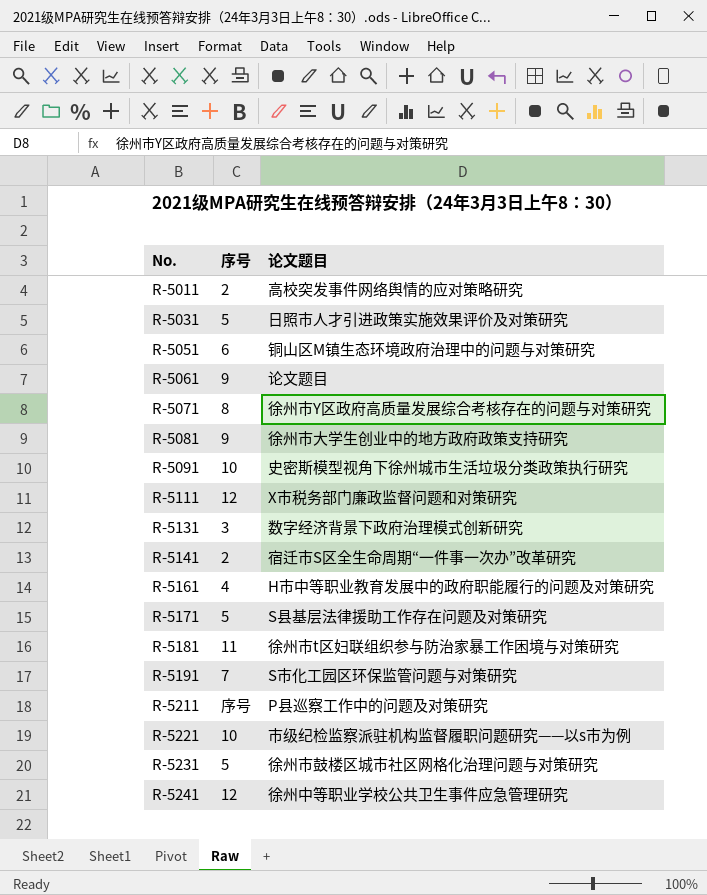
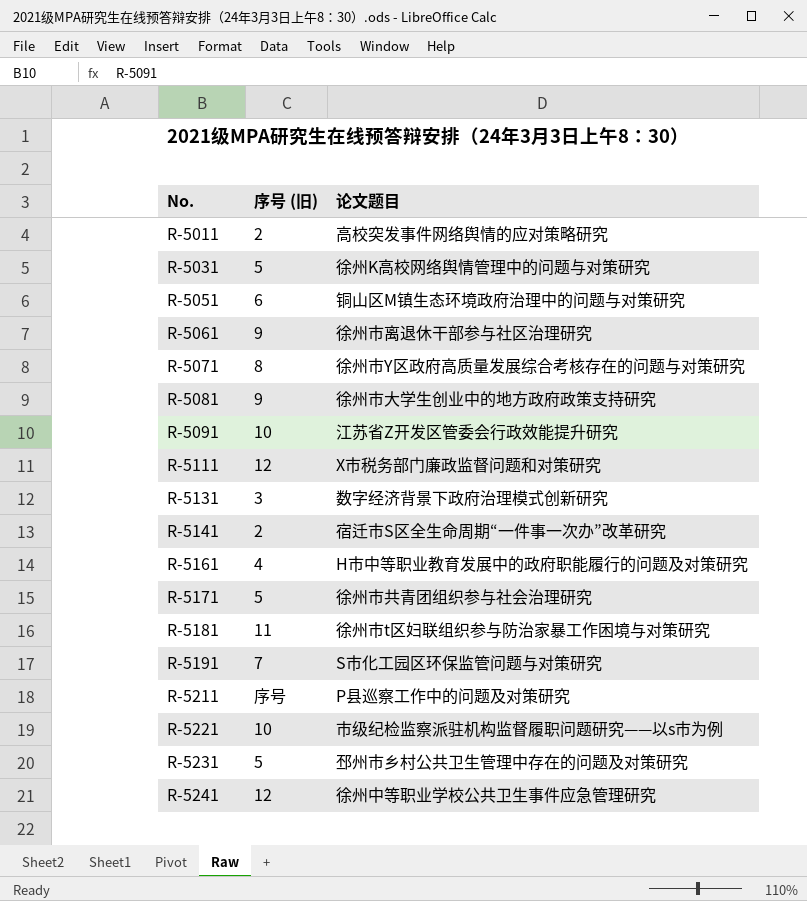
column name: 序号 -> 序号 (旧)
R-5031 | 论文题目: 日照市人才引进政策实施效果评价及对策研究 -> 徐州K高校网络舆情管理中的问题与对策研究
R-5061 | 论文题目: 论文题目 -> 徐州市离退休干部参与社区治理研究
R-5091 | 论文题目: 史密斯模型视角下徐州城市生活垃圾分类政策执行研究 -> 江苏省Z开发区管委会行政效能提升研究
R-5171 | 论文题目: S县基层法律援助工作存在问题及对策研究 -> 徐州市共青团组织参与社会治理研究
R-5231 | 论文题目: 徐州市鼓楼区城市社区网格化治理问题与对策研究 -> 邳州市乡村公共卫生管理中存在的问题及对策研究

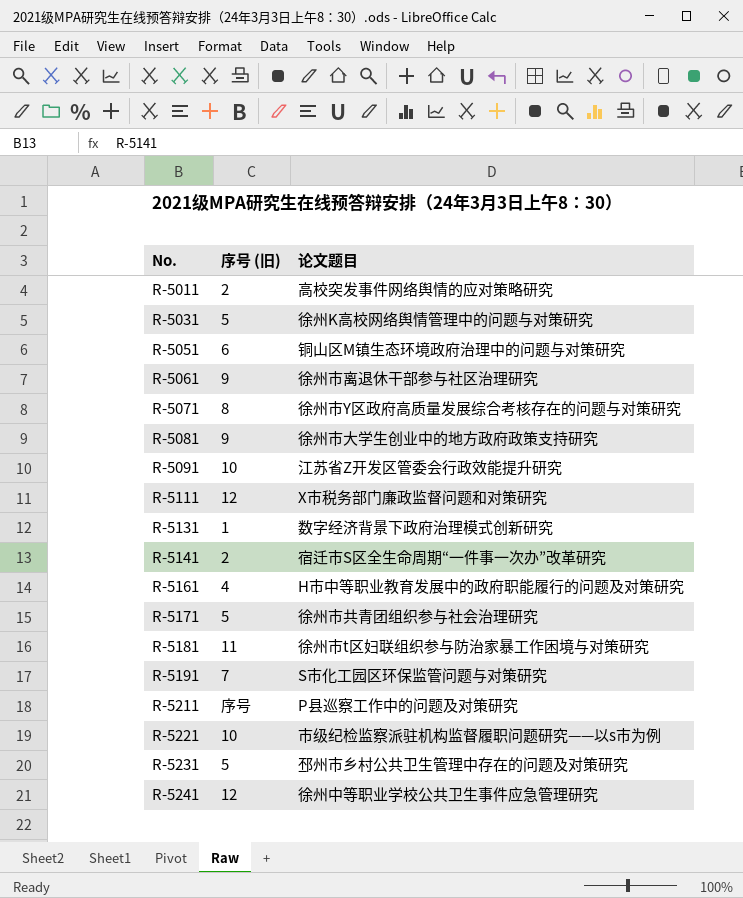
R-5131 | 序号 (旧): 3 -> 1

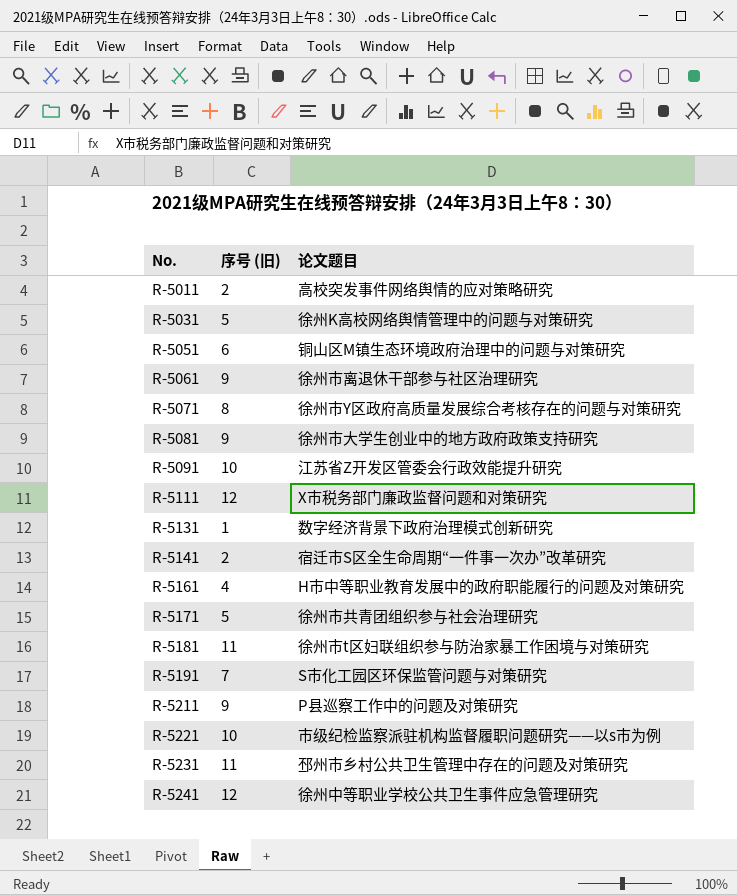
R-5211 | 序号 (旧): 序号 -> 9
R-5231 | 序号 (旧): 5 -> 11

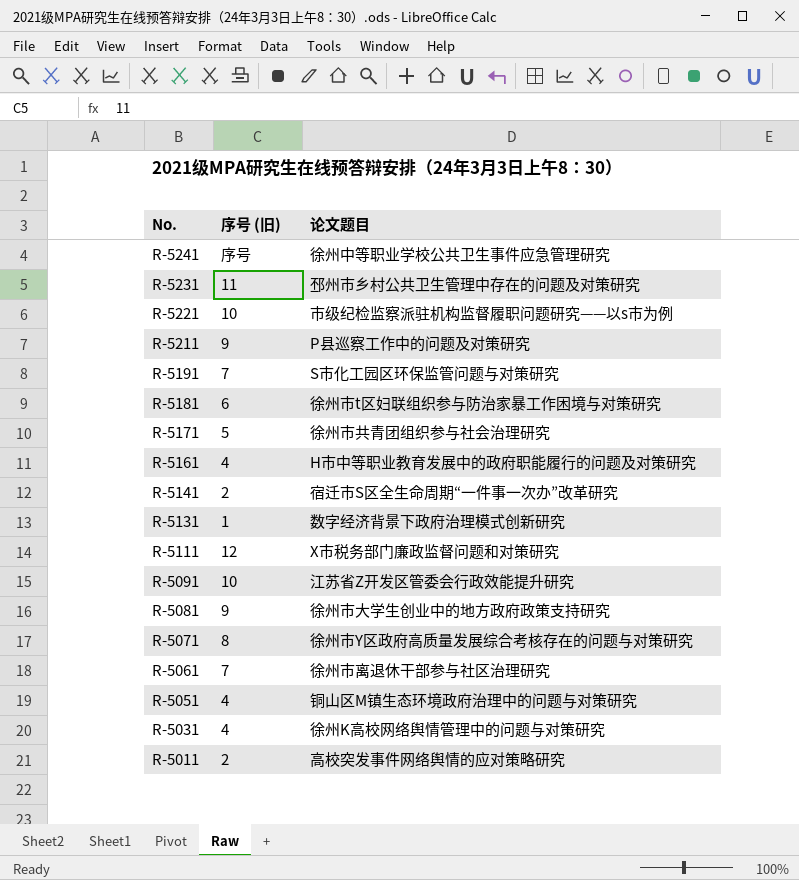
row order: No. ascending -> No. descending
R-5241 | 序号 (旧): 12 -> 序号
R-5181 | 序号 (旧): 11 -> 6
R-5061 | 序号 (旧): 9 -> 7
R-5051 | 序号 (旧): 6 -> 4
R-5031 | 序号 (旧): 5 -> 4

